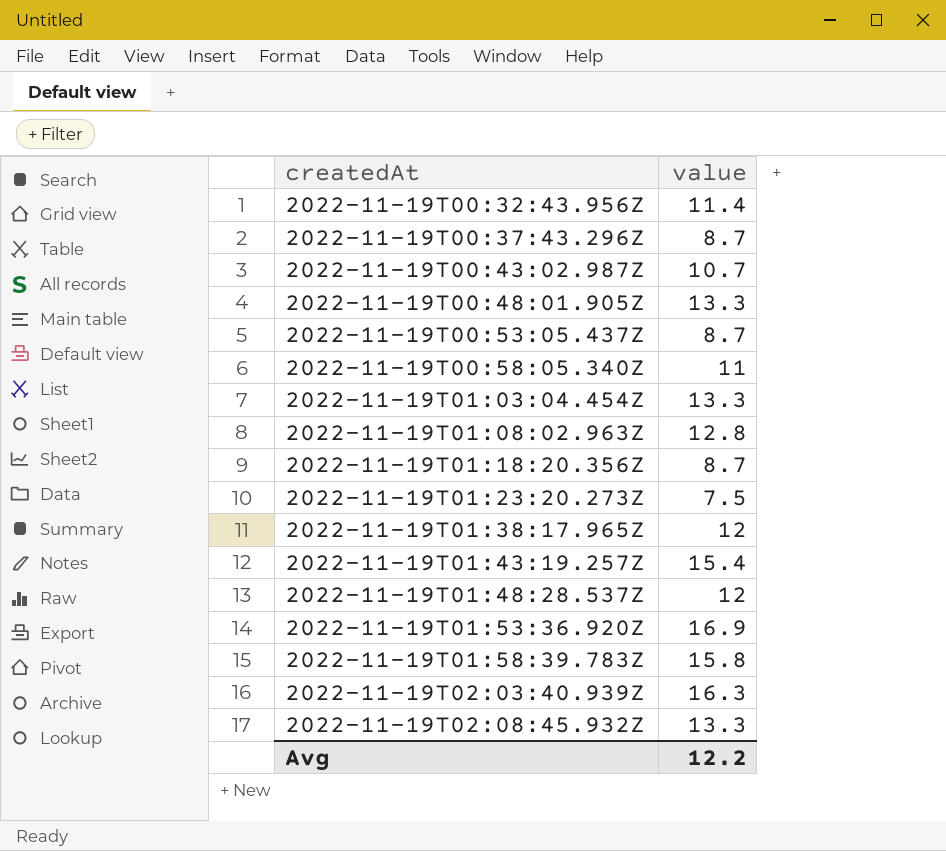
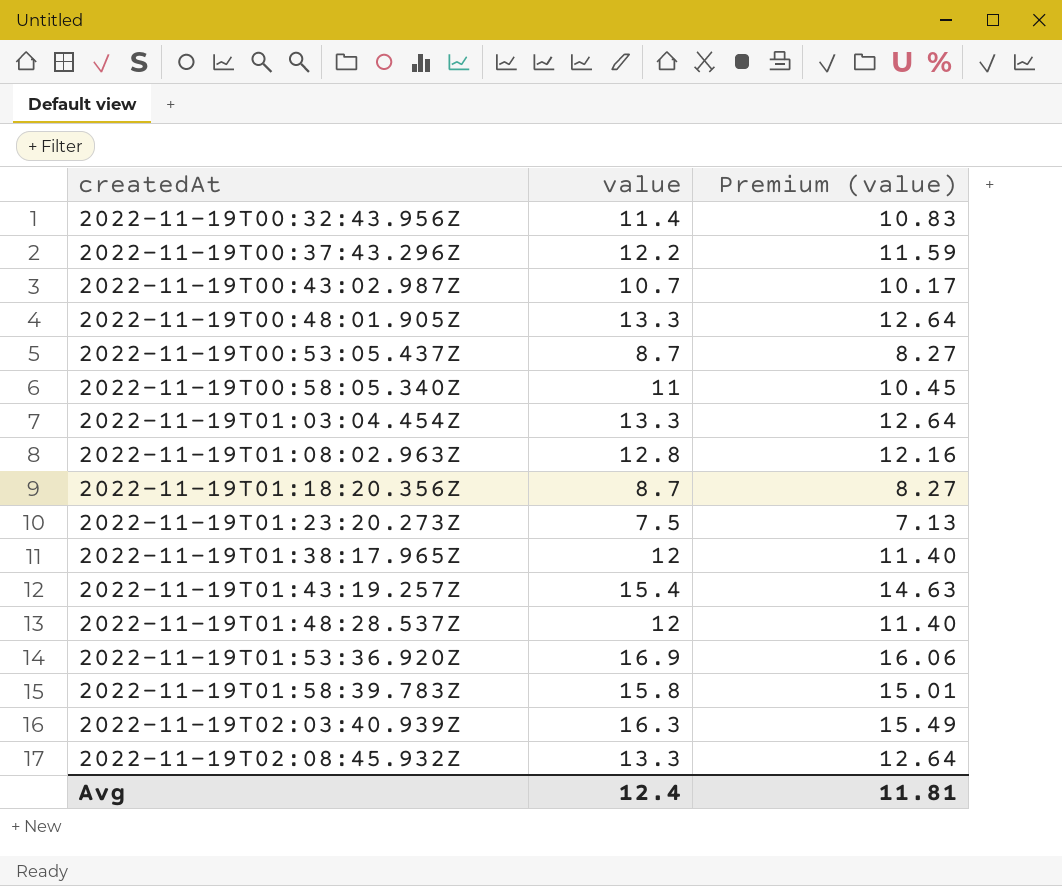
column Premium (value) | formula: none -> [value] * 0.95
2022-11-19T00:37:43.296Z | value: 8.7 -> 12.2
Avg | value: 12.2 -> 12.4

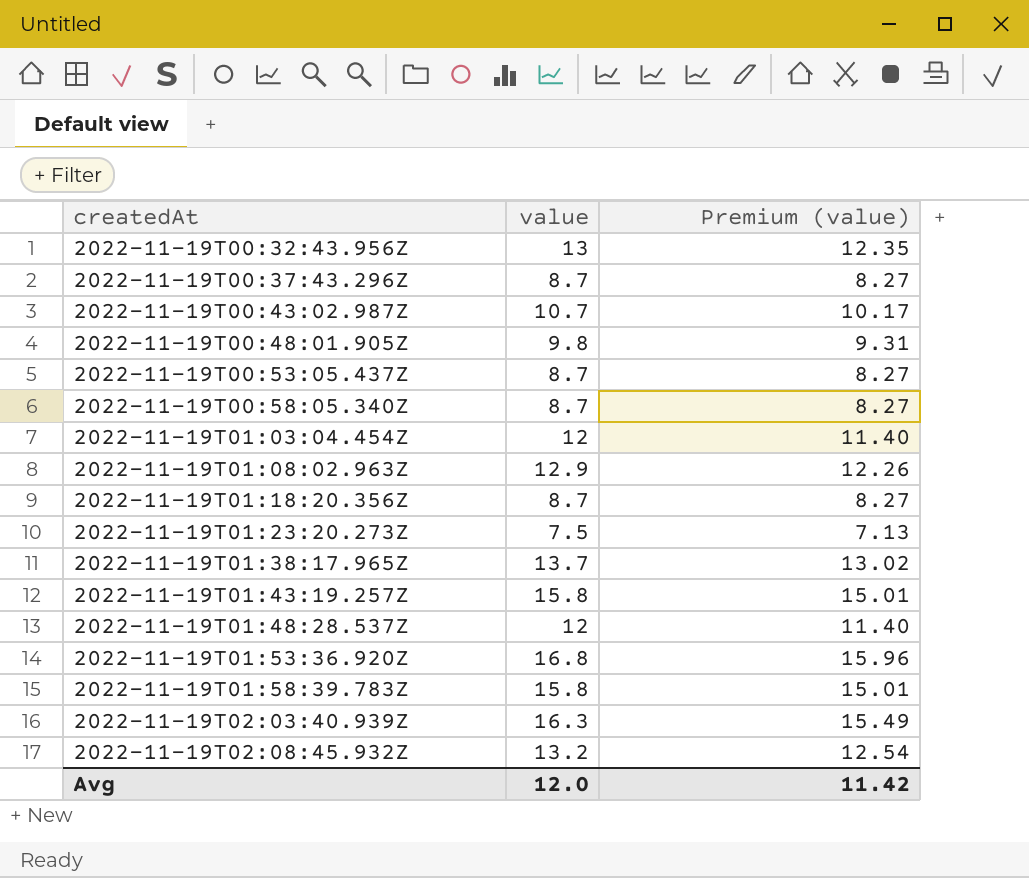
2022-11-19T00:32:43.956Z | value: 11.4 -> 13
2022-11-19T00:32:43.956Z | Premium (value): 10.83 -> 12.35
2022-11-19T00:37:43.296Z | value: 12.2 -> 8.7
2022-11-19T00:37:43.296Z | Premium (value): 11.59 -> 8.27
2022-11-19T00:48:01.905Z | value: 13.3 -> 9.8
2022-11-19T00:48:01.905Z | Premium (value): 12.64 -> 9.31
2022-11-19T00:58:05.340Z | value: 11 -> 8.7
2022-11-19T00:58:05.340Z | Premium (value): 10.45 -> 8.27
2022-11-19T01:03:04.454Z | value: 13.3 -> 12
2022-11-19T01:03:04.454Z | Premium (value): 12.64 -> 11.40
2022-11-19T01:08:02.963Z | value: 12.8 -> 12.9
2022-11-19T01:08:02.963Z | Premium (value): 12.16 -> 12.26
2022-11-19T01:38:17.965Z | value: 12 -> 13.7
2022-11-19T01:38:17.965Z | Premium (value): 11.40 -> 13.02
2022-11-19T01:43:19.257Z | value: 15.4 -> 15.8
2022-11-19T01:43:19.257Z | Premium (value): 14.63 -> 15.01
2022-11-19T01:53:36.920Z | value: 16.9 -> 16.8
2022-11-19T01:53:36.920Z | Premium (value): 16.06 -> 15.96
2022-11-19T02:08:45.932Z | value: 13.3 -> 13.2
2022-11-19T02:08:45.932Z | Premium (value): 12.64 -> 12.54
Avg | value: 12.4 -> 12.0
Avg | Premium (value): 11.81 -> 11.42

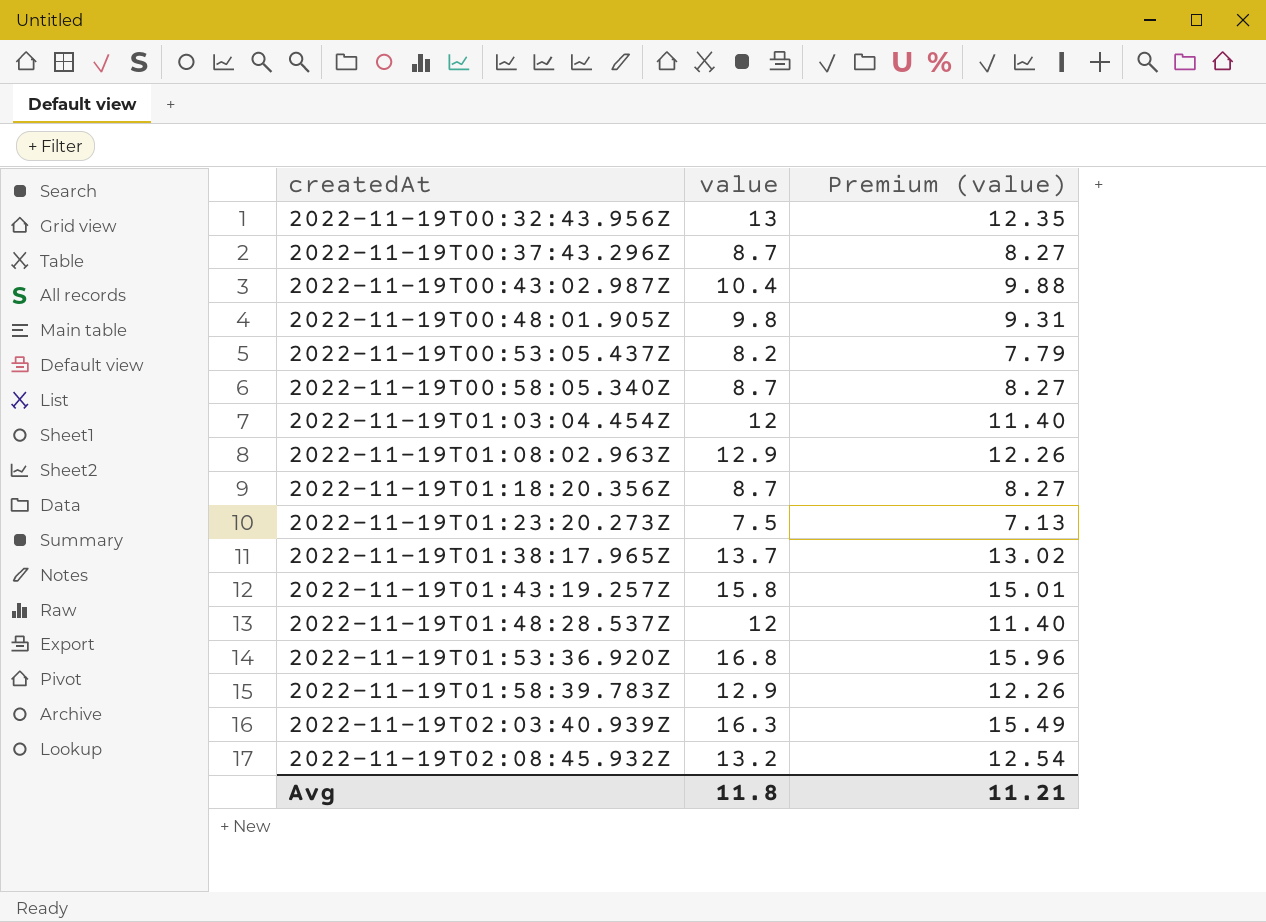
2022-11-19T00:43:02.987Z | value: 10.7 -> 10.4
2022-11-19T00:43:02.987Z | Premium (value): 10.17 -> 9.88
2022-11-19T00:53:05.437Z | value: 8.7 -> 8.2
2022-11-19T00:53:05.437Z | Premium (value): 8.27 -> 7.79
2022-11-19T01:58:39.783Z | value: 15.8 -> 12.9
2022-11-19T01:58:39.783Z | Premium (value): 15.01 -> 12.26
Avg | value: 12.0 -> 11.8
Avg | Premium (value): 11.42 -> 11.21

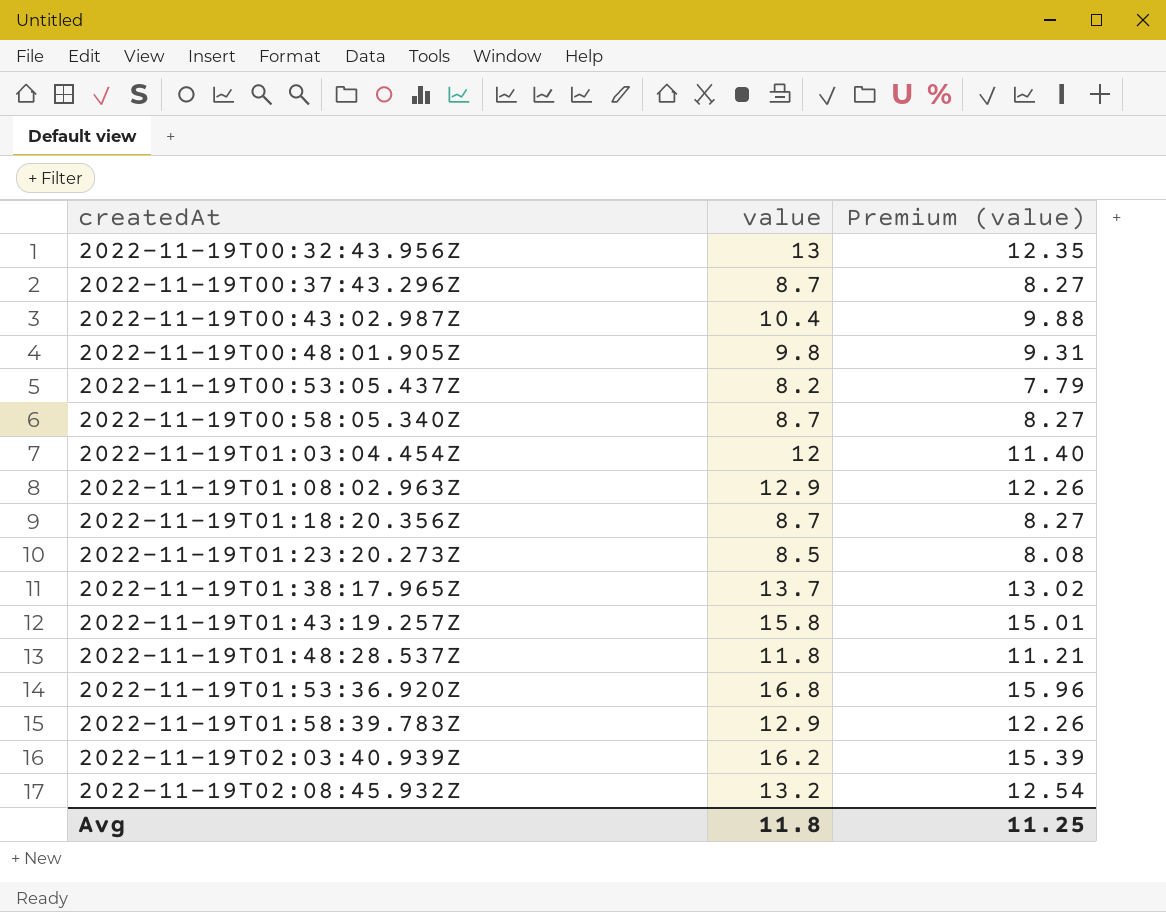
2022-11-19T01:23:20.273Z | value: 7.5 -> 8.5
2022-11-19T01:23:20.273Z | Premium (value): 7.13 -> 8.08
2022-11-19T01:48:28.537Z | value: 12 -> 11.8
2022-11-19T01:48:28.537Z | Premium (value): 11.40 -> 11.21
2022-11-19T02:03:40.939Z | value: 16.3 -> 16.2
2022-11-19T02:03:40.939Z | Premium (value): 15.49 -> 15.39
Avg | Premium (value): 11.21 -> 11.25

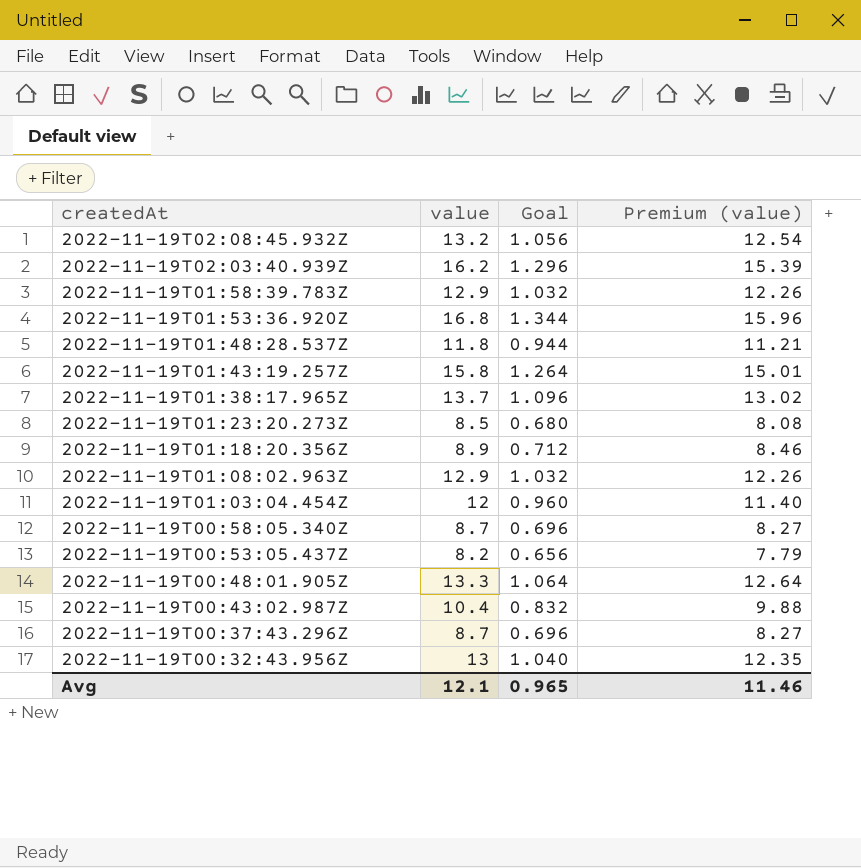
row order: createdAt ascending -> createdAt descending
column Goal | formula: none -> [value] * 0.08
2022-11-19T01:18:20.356Z | value: 8.7 -> 8.9
2022-11-19T01:18:20.356Z | Premium (value): 8.27 -> 8.46
2022-11-19T00:48:01.905Z | value: 9.8 -> 13.3
2022-11-19T00:48:01.905Z | Premium (value): 9.31 -> 12.64
Avg | value: 11.8 -> 12.1
Avg | Premium (value): 11.25 -> 11.46

